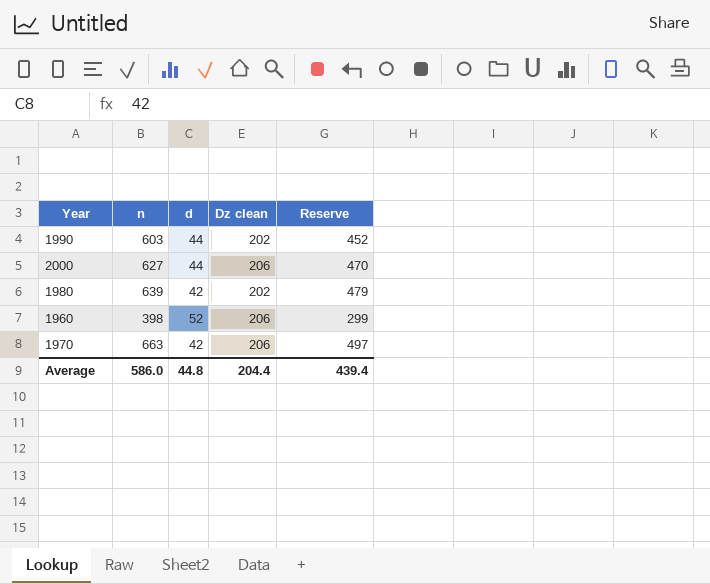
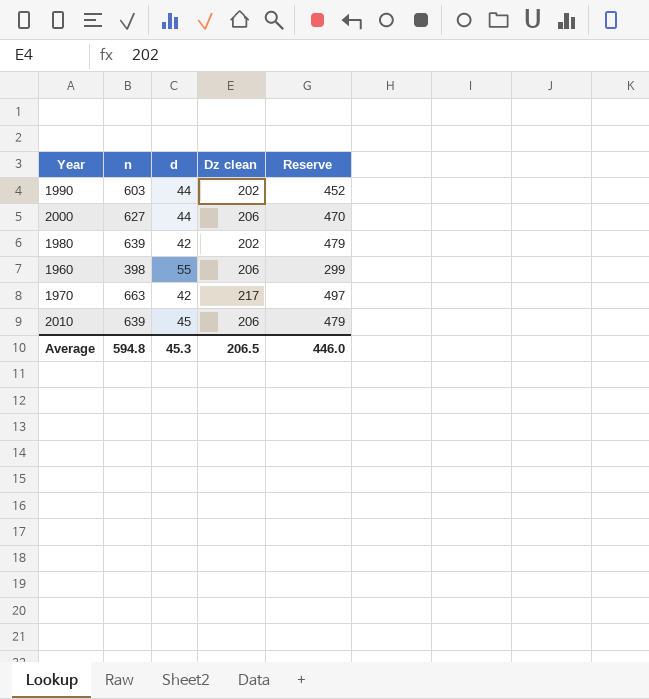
1960 | d: 52 -> 55
1970 | Dz clean: 206 -> 217
row 2010: none -> 639 | 45 | 206 | 479
Average | n: 586.0 -> 594.8
Average | d: 44.8 -> 45.3
Average | Dz clean: 204.4 -> 206.5
Average | Reserve: 439.4 -> 446.0

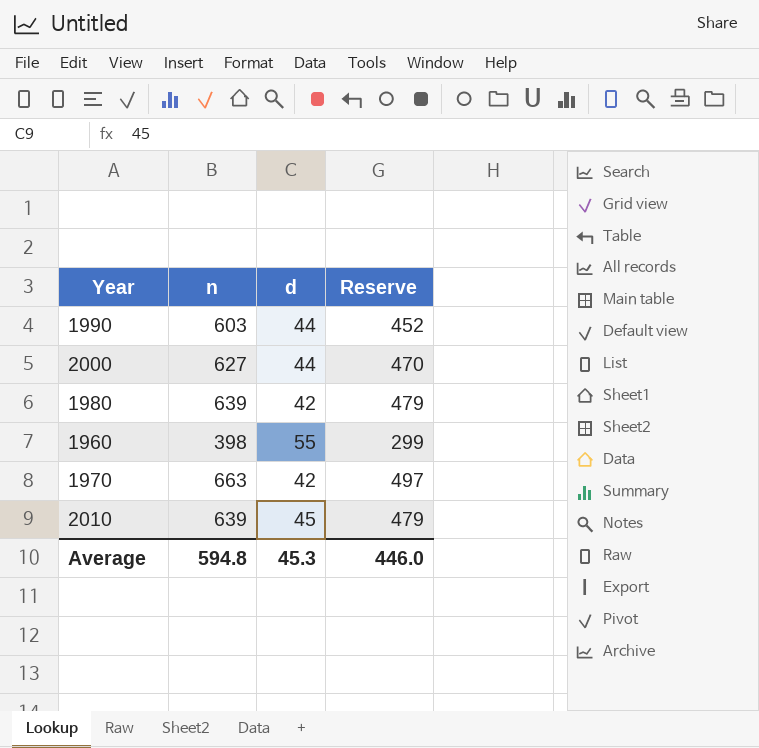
column Dz clean | position: 4 -> none

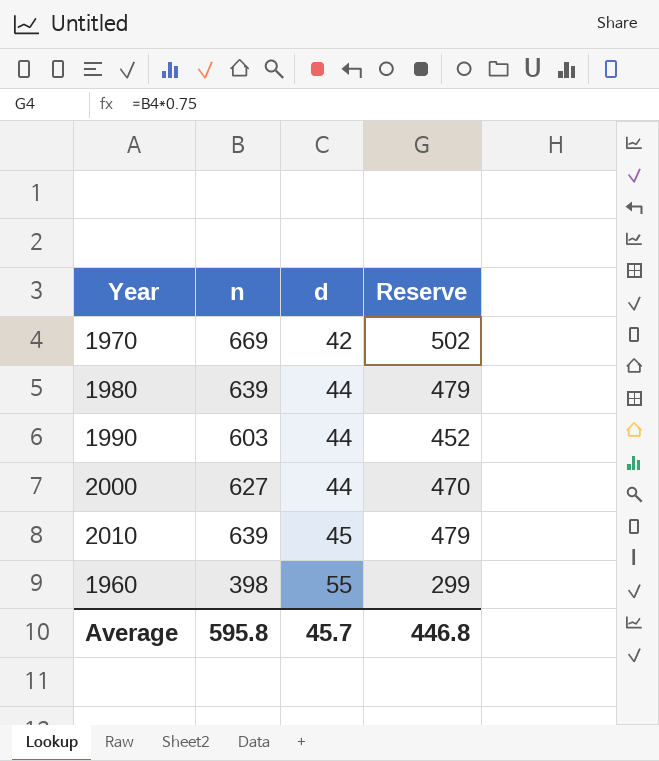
row order: none -> d ascending
1970 | n: 663 -> 669
1970 | Reserve: 497 -> 502
1980 | d: 42 -> 44
Average | n: 594.8 -> 595.8
Average | d: 45.3 -> 45.7
Average | Reserve: 446.0 -> 446.8

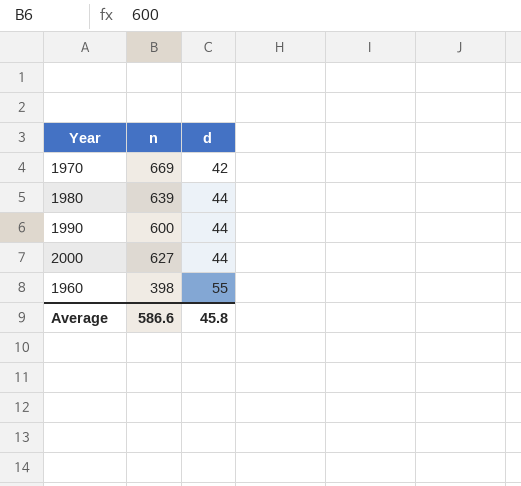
column Reserve | formula: [n] * 0.75 -> none
row 2010: 639 | 45 | 479 -> none
1990 | n: 603 -> 600
Average | n: 595.8 -> 586.6
Average | d: 45.7 -> 45.8

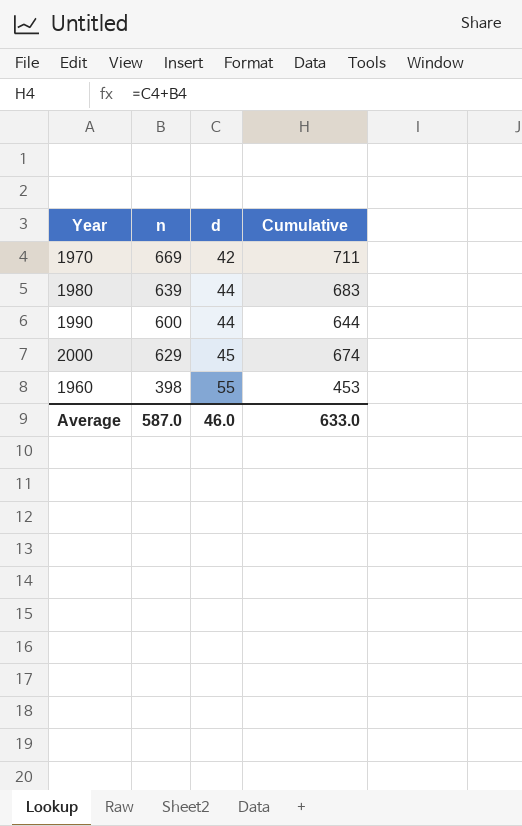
column Cumulative | formula: none -> [n] + [d]
2000 | n: 627 -> 629
2000 | d: 44 -> 45
Average | n: 586.6 -> 587.0
Average | d: 45.8 -> 46.0

